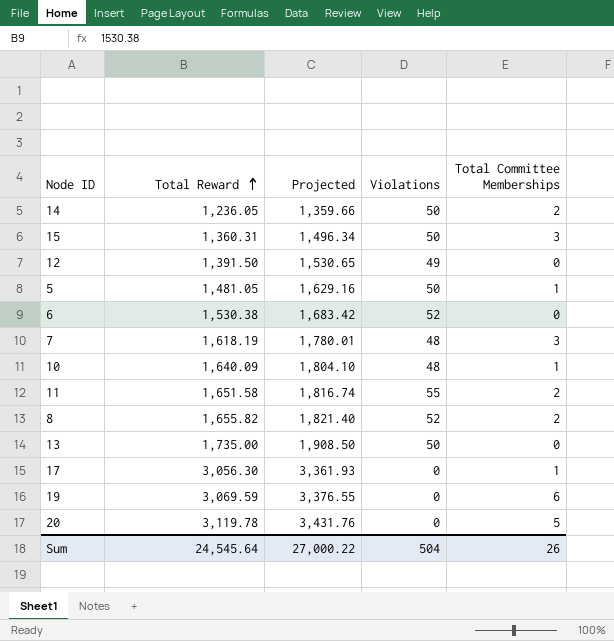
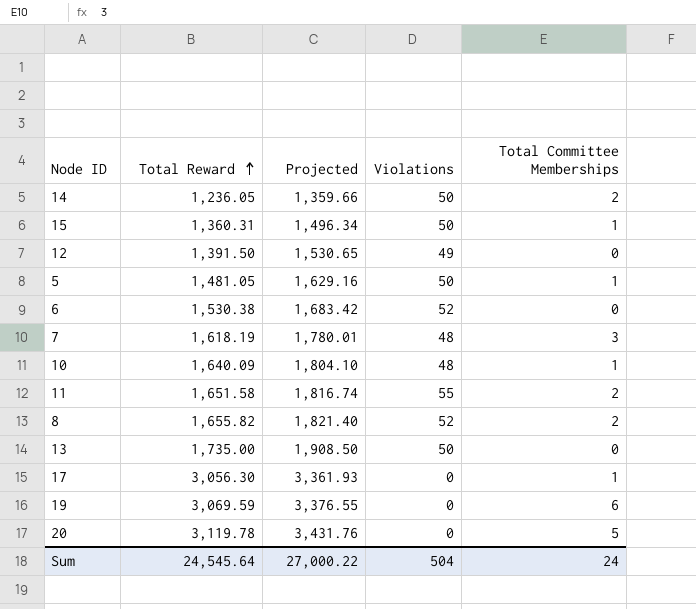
15 | Total Committee Memberships: 3 -> 1
Sum | Total Committee Memberships: 26 -> 24

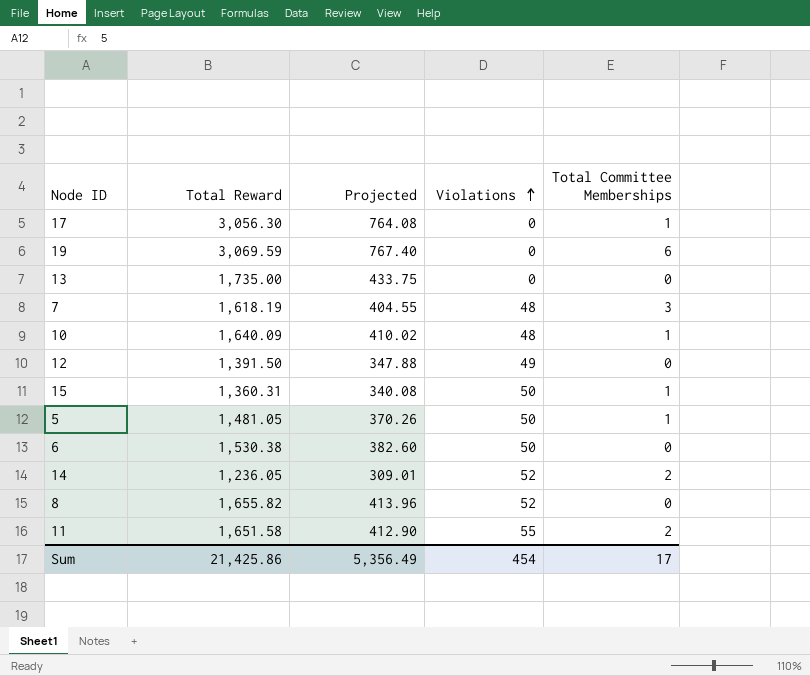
row order: Total Reward ascending -> Violations ascending
column Projected | formula: [Total Reward] * 1.1 -> [Total Reward] * 0.25
row 20: 3,119.78 | 3,431.76 | 0 | 5 -> none
13 | Violations: 50 -> 0
6 | Violations: 52 -> 50
14 | Violations: 50 -> 52
8 | Total Committee Memberships: 2 -> 0
Sum | Total Reward: 24,545.64 -> 21,425.86
Sum | Projected: 27,000.22 -> 5,356.49
Sum | Violations: 504 -> 454
Sum | Total Committee Memberships: 24 -> 17

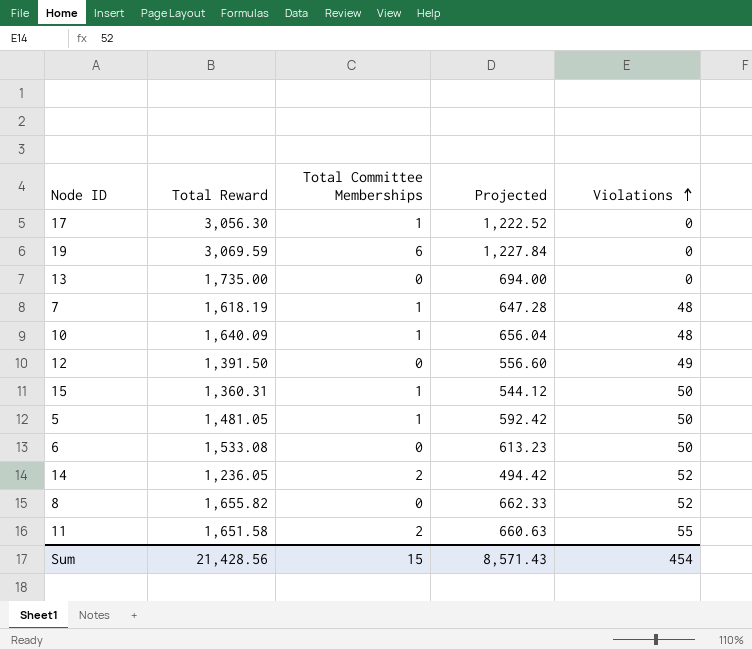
column Total Committee Memberships | position: 5 -> 3
column Projected | formula: [Total Reward] * 0.25 -> [Total Reward] * 0.4
7 | Total Committee Memberships: 3 -> 1
6 | Total Reward: 1,530.38 -> 1,533.08
Sum | Total Reward: 21,425.86 -> 21,428.56
Sum | Total Committee Memberships: 17 -> 15
Sum | Projected: 5,356.49 -> 8,571.43

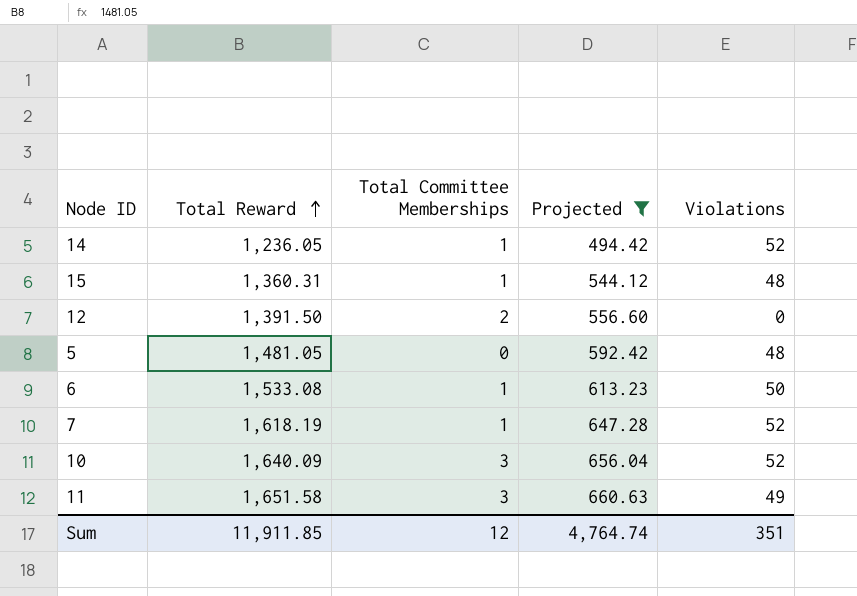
filter: none -> Projected <= 660.63
row order: Violations ascending -> Total Reward ascending
14 | Total Committee Memberships: 2 -> 1
15 | Violations: 50 -> 48
12 | Total Committee Memberships: 0 -> 2
12 | Violations: 49 -> 0
5 | Total Committee Memberships: 1 -> 0
5 | Violations: 50 -> 48
6 | Total Committee Memberships: 0 -> 1
7 | Violations: 48 -> 52
10 | Total Committee Memberships: 1 -> 3
10 | Violations: 48 -> 52
11 | Total Committee Memberships: 2 -> 3
11 | Violations: 55 -> 49
Sum | Total Reward: 21,428.56 -> 11,911.85
Sum | Total Committee Memberships: 15 -> 12
Sum | Projected: 8,571.43 -> 4,764.74
Sum | Violations: 454 -> 351

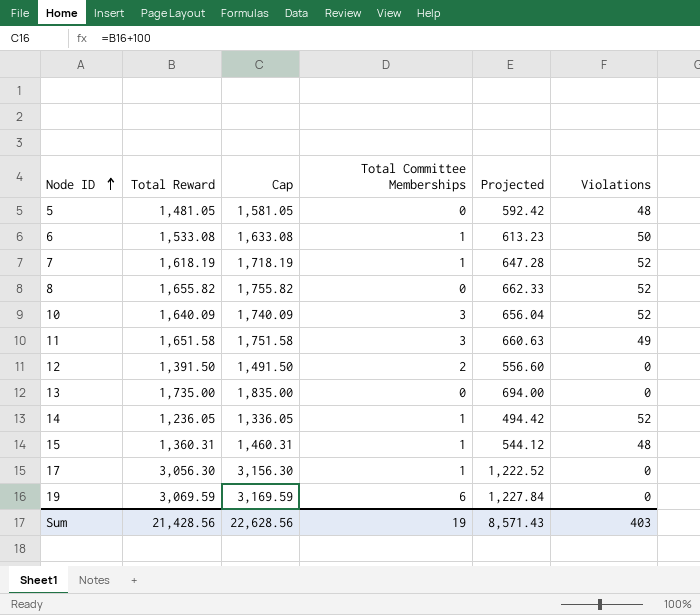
filter: Projected <= 660.63 -> none
row order: Total Reward ascending -> Node ID ascending
column Cap | formula: none -> [Total Reward] + 100
Sum | Total Reward: 11,911.85 -> 21,428.56
Sum | Total Committee Memberships: 12 -> 19
Sum | Projected: 4,764.74 -> 8,571.43
Sum | Violations: 351 -> 403

